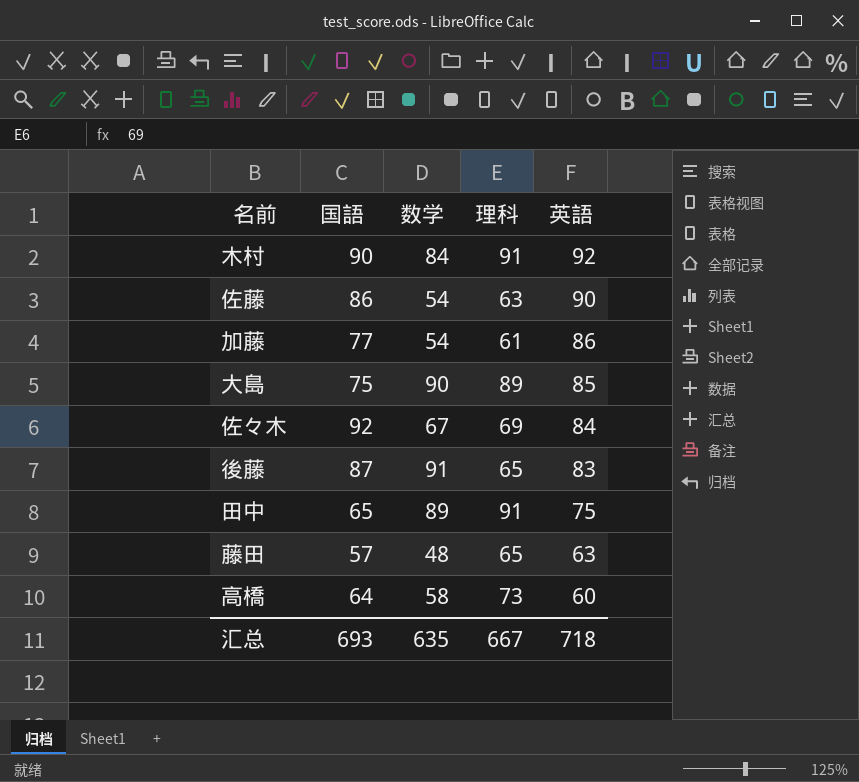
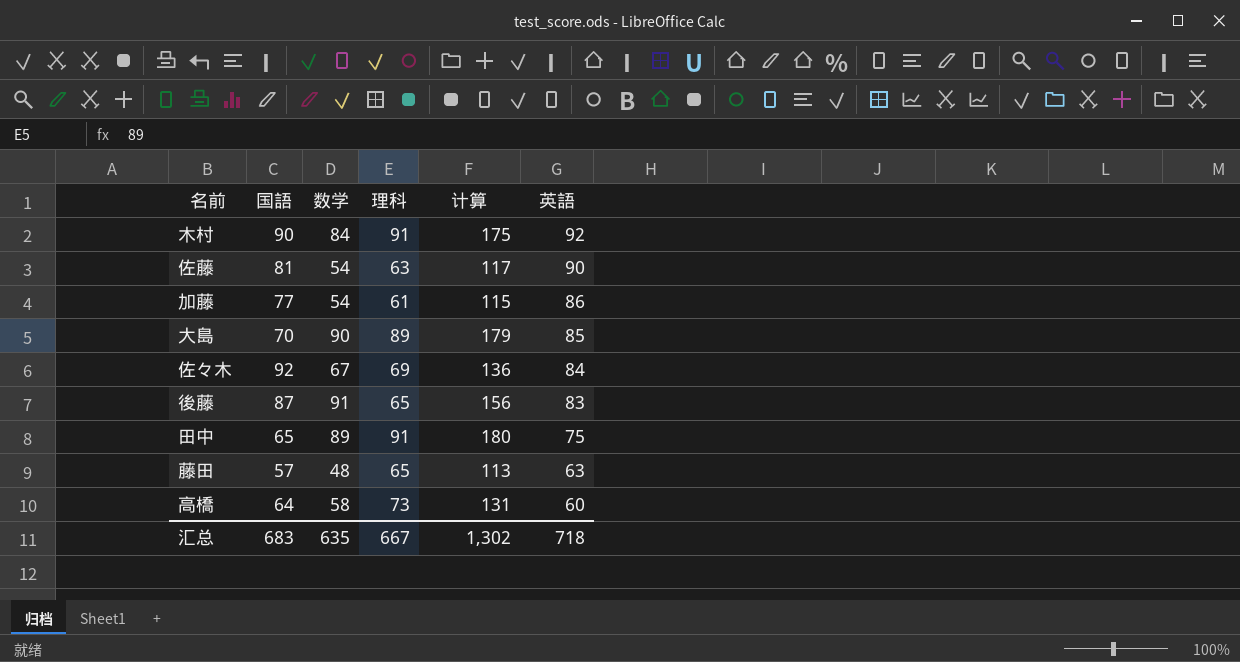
column 计算 | formula: none -> [数学] + [理科]
佐藤 | 国語: 86 -> 81
大島 | 国語: 75 -> 70
汇总 | 国語: 693 -> 683

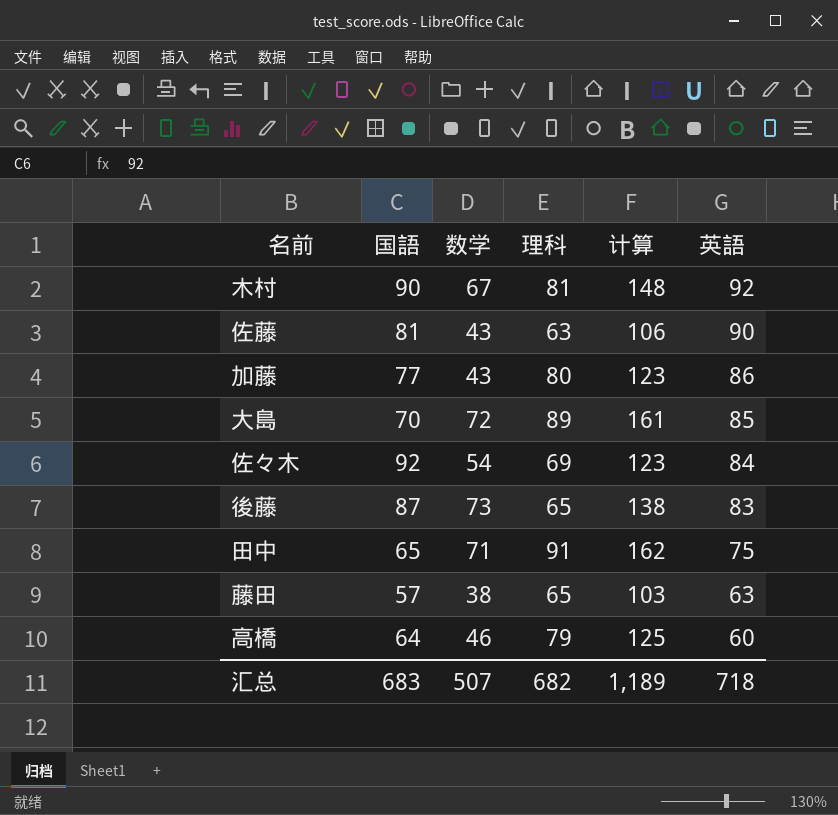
木村 | 数学: 84 -> 67
木村 | 理科: 91 -> 81
木村 | 计算: 175 -> 148
佐藤 | 数学: 54 -> 43
佐藤 | 计算: 117 -> 106
加藤 | 数学: 54 -> 43
加藤 | 理科: 61 -> 80
加藤 | 计算: 115 -> 123
大島 | 数学: 90 -> 72
大島 | 计算: 179 -> 161
佐々木 | 数学: 67 -> 54
佐々木 | 计算: 136 -> 123
後藤 | 数学: 91 -> 73
後藤 | 计算: 156 -> 138
田中 | 数学: 89 -> 71
田中 | 计算: 180 -> 162
藤田 | 数学: 48 -> 38
藤田 | 计算: 113 -> 103
高橋 | 数学: 58 -> 46
高橋 | 理科: 73 -> 79
高橋 | 计算: 131 -> 125
汇总 | 数学: 635 -> 507
汇总 | 理科: 667 -> 682
汇总 | 计算: 1,302 -> 1,189

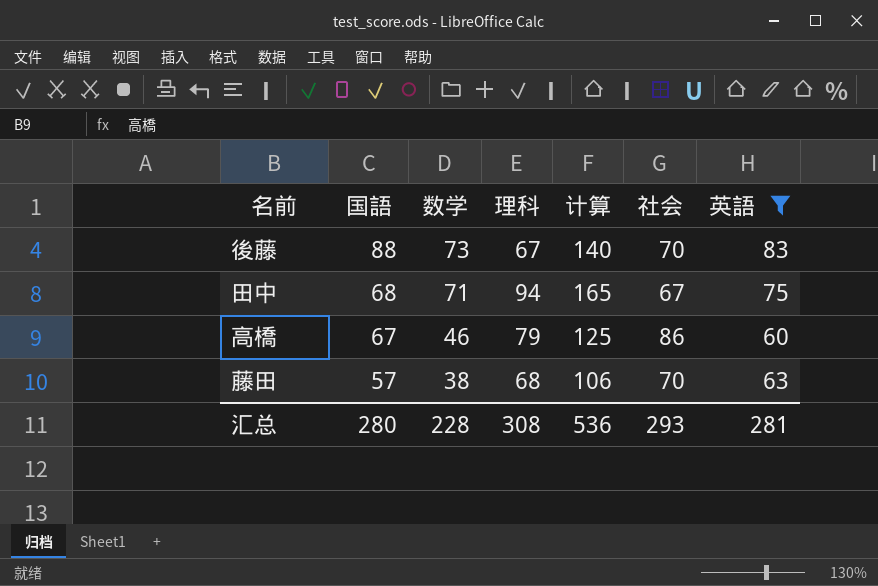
filter: none -> 英語 <= 83
row order: 英語 descending -> 国語 descending
column 社会 | position: none -> 6
後藤 | 国語: 87 -> 88
後藤 | 理科: 65 -> 67
後藤 | 计算: 138 -> 140
田中 | 国語: 65 -> 68
田中 | 理科: 91 -> 94
田中 | 计算: 162 -> 165
高橋 | 国語: 64 -> 67
藤田 | 理科: 65 -> 68
藤田 | 计算: 103 -> 106
汇总 | 国語: 683 -> 280
汇总 | 数学: 507 -> 228
汇总 | 理科: 682 -> 308
汇总 | 计算: 1,189 -> 536
汇总 | 英語: 718 -> 281

